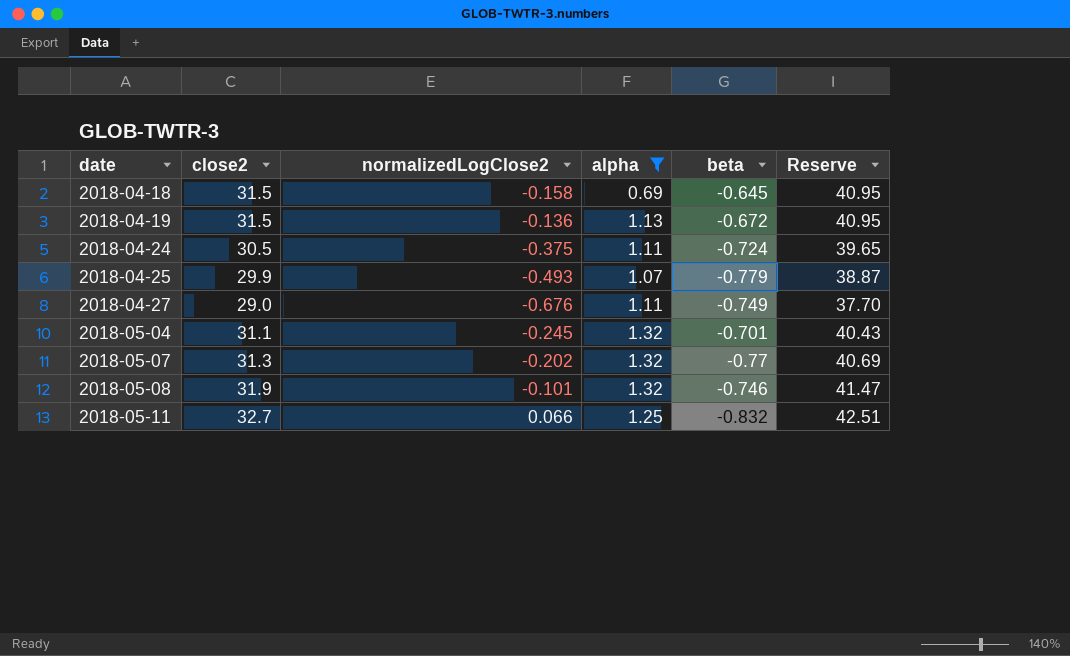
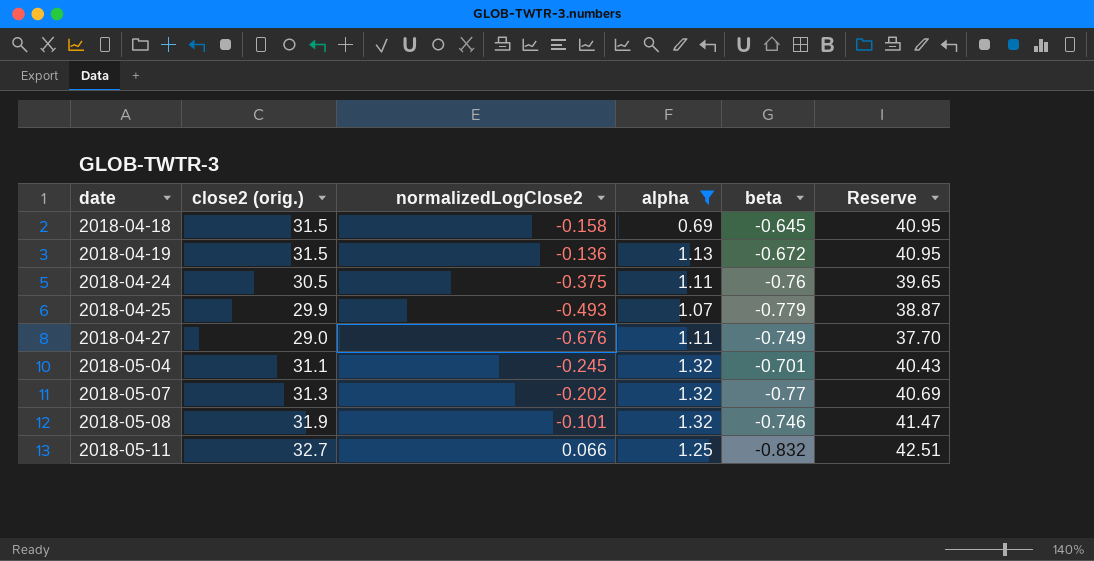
column name: close2 -> close2 (orig.)
2018-04-24 | beta: -0.724 -> -0.76

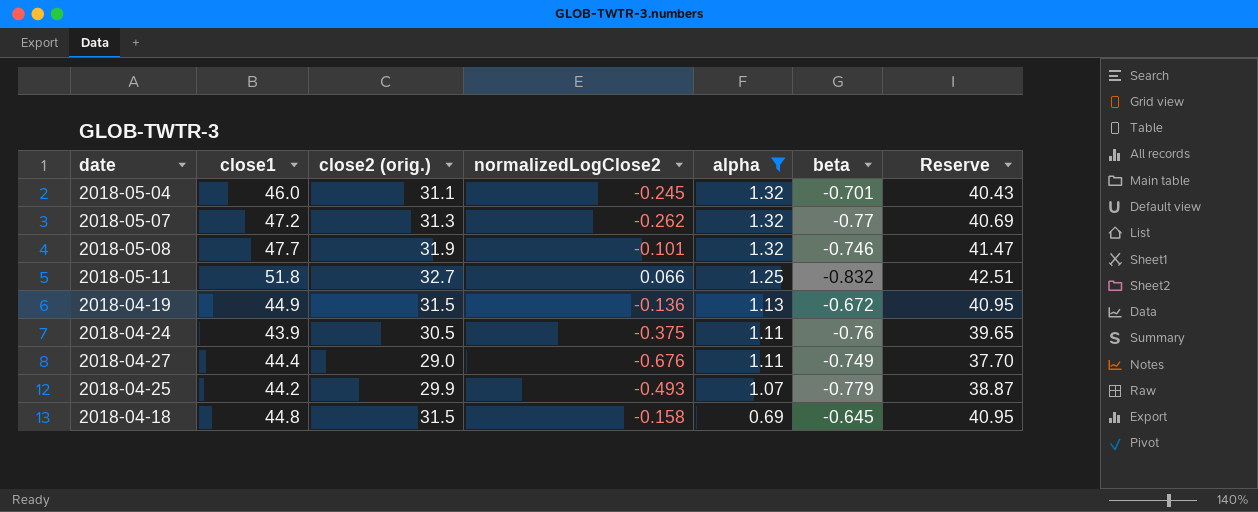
row order: date ascending -> alpha descending
column close1 | position: none -> 2
2018-05-07 | normalizedLogClose2: -0.202 -> -0.262

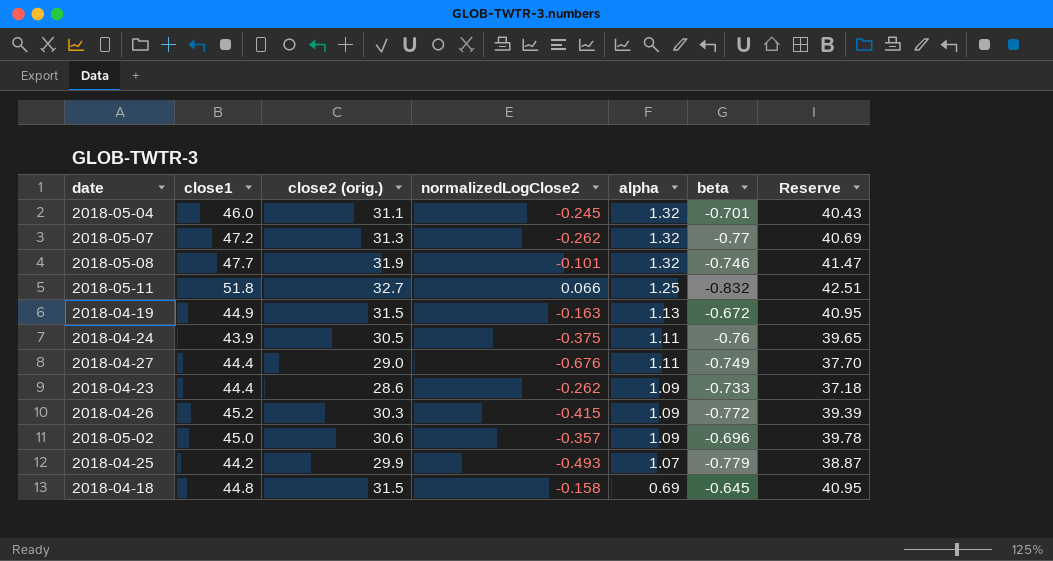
filter: alpha != 1.09 -> none
2018-04-19 | normalizedLogClose2: -0.136 -> -0.163

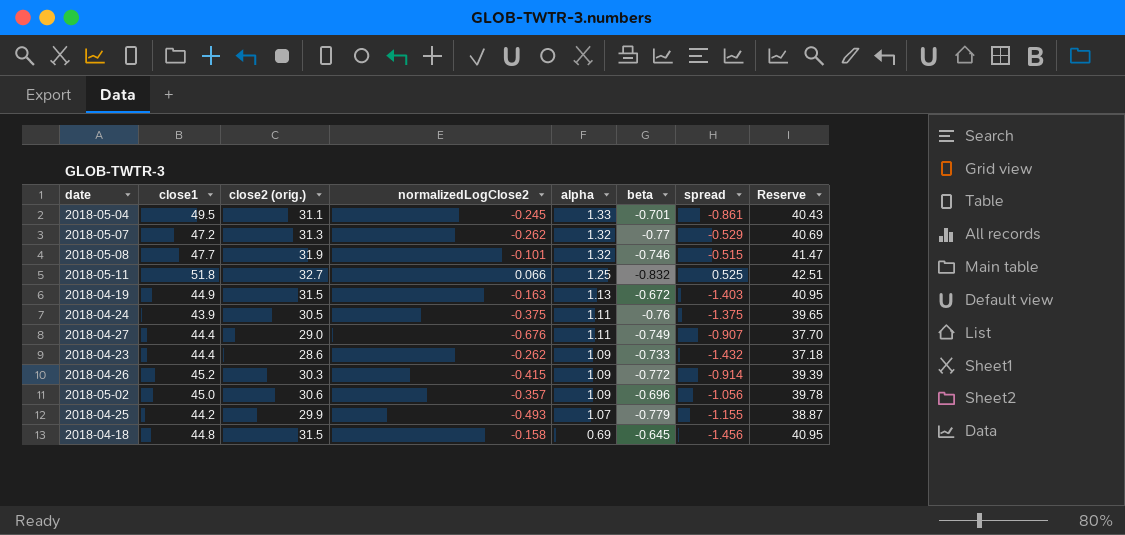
column spread | position: none -> 7
2018-05-04 | close1: 46.0 -> 49.5
2018-05-04 | alpha: 1.32 -> 1.33

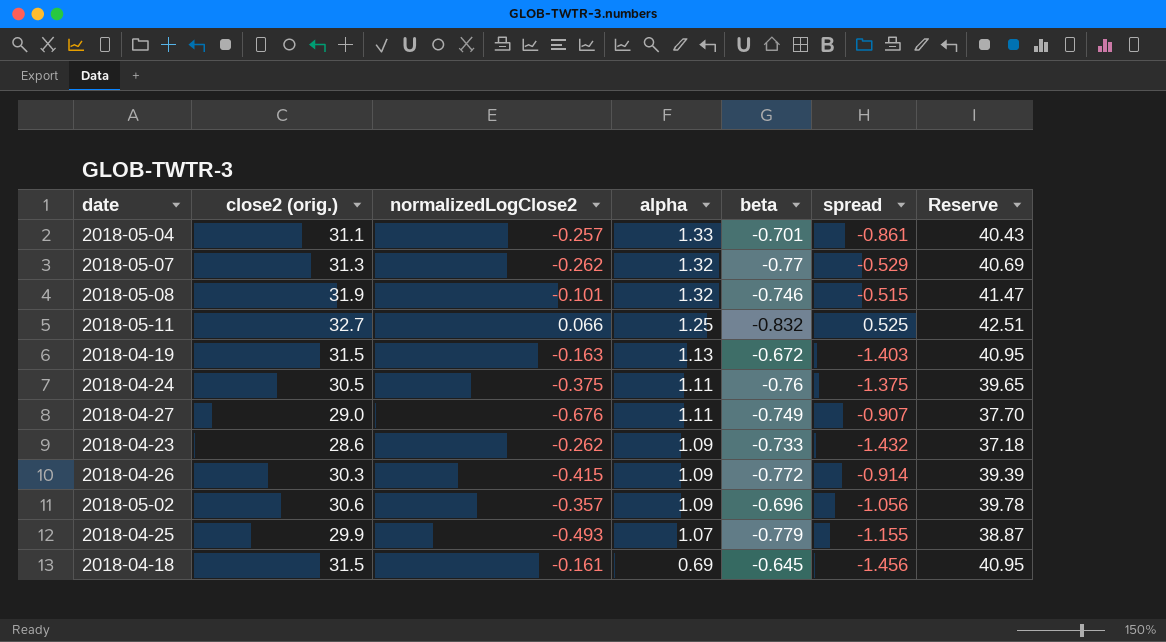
column close1 | position: 2 -> none
2018-05-04 | normalizedLogClose2: -0.245 -> -0.257
2018-04-18 | normalizedLogClose2: -0.158 -> -0.161

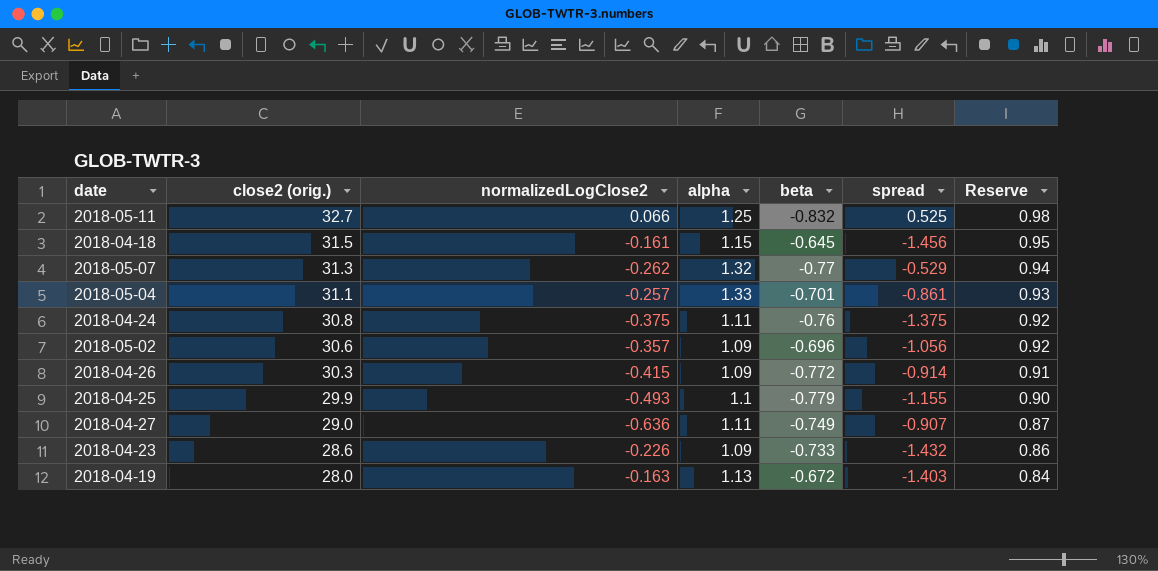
row order: alpha descending -> close2 (orig.) descending
column Reserve | formula: [close2 (orig.)] * 1.3 -> [close2 (orig.)] * 0.03
row 2018-05-08: 31.9 | -0.101 | 1.32 | -0.746 | -0.515 | 41.47 -> none
2018-04-18 | alpha: 0.69 -> 1.15
2018-04-24 | close2 (orig.): 30.5 -> 30.8
2018-04-25 | alpha: 1.07 -> 1.1
2018-04-27 | normalizedLogClose2: -0.676 -> -0.636
2018-04-23 | normalizedLogClose2: -0.262 -> -0.226
2018-04-19 | close2 (orig.): 31.5 -> 28.0

